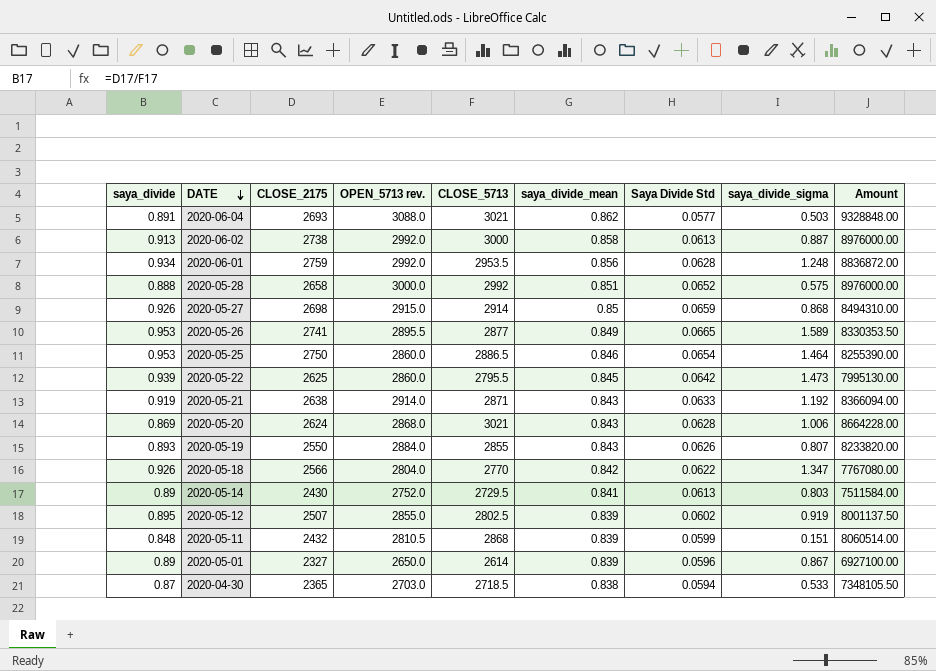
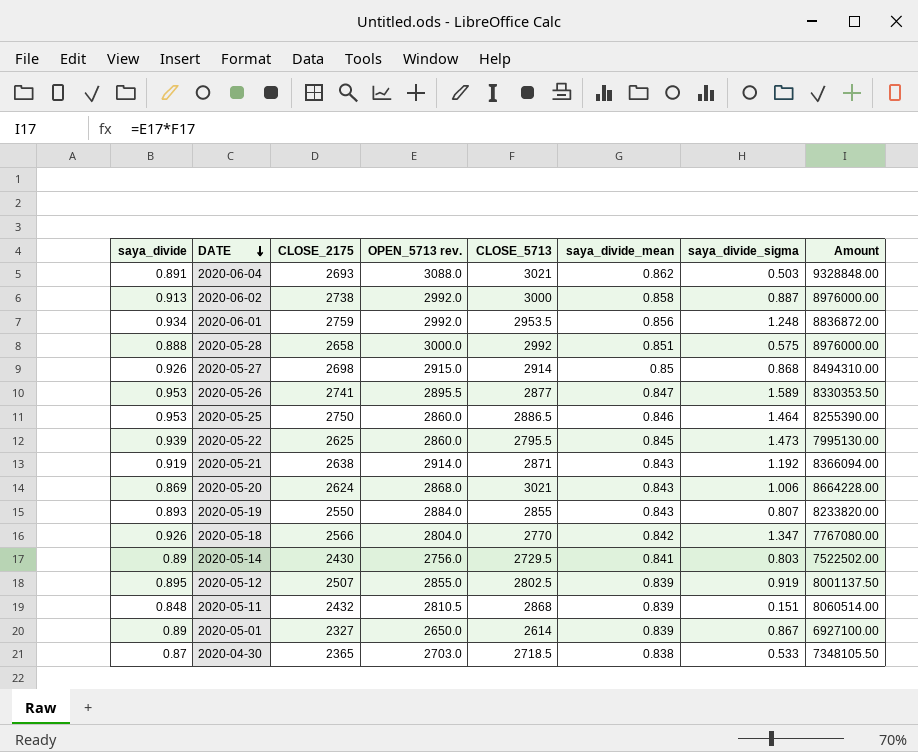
column Saya Divide Std | position: 7 -> none
2020-05-26 | saya_divide_mean: 0.849 -> 0.847
2020-05-14 | OPEN_5713 rev.: 2752.0 -> 2756.0
2020-05-14 | Amount: 7511584.00 -> 7522502.00

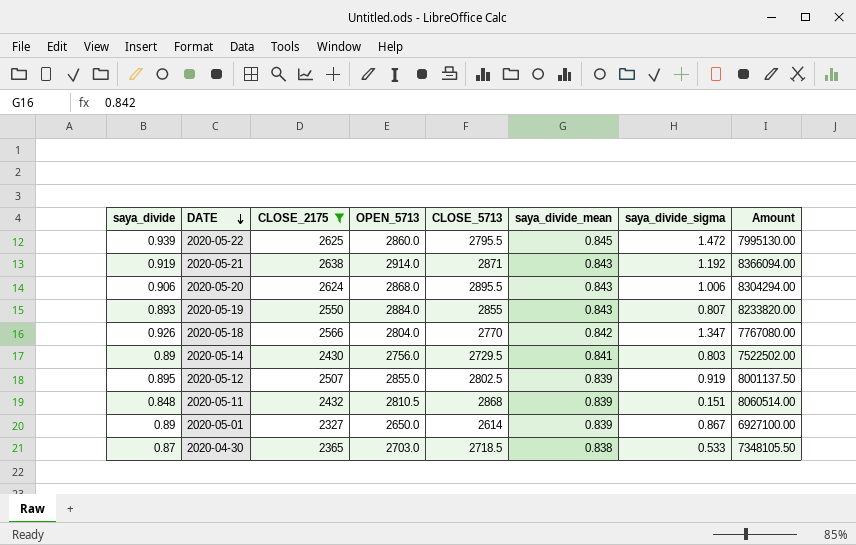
filter: none -> CLOSE_2175 <= 2638
column name: OPEN_5713 rev. -> OPEN_5713
2020-05-22 | saya_divide_sigma: 1.473 -> 1.472
2020-05-20 | saya_divide: 0.869 -> 0.906
2020-05-20 | CLOSE_5713: 3021 -> 2895.5
2020-05-20 | Amount: 8664228.00 -> 8304294.00

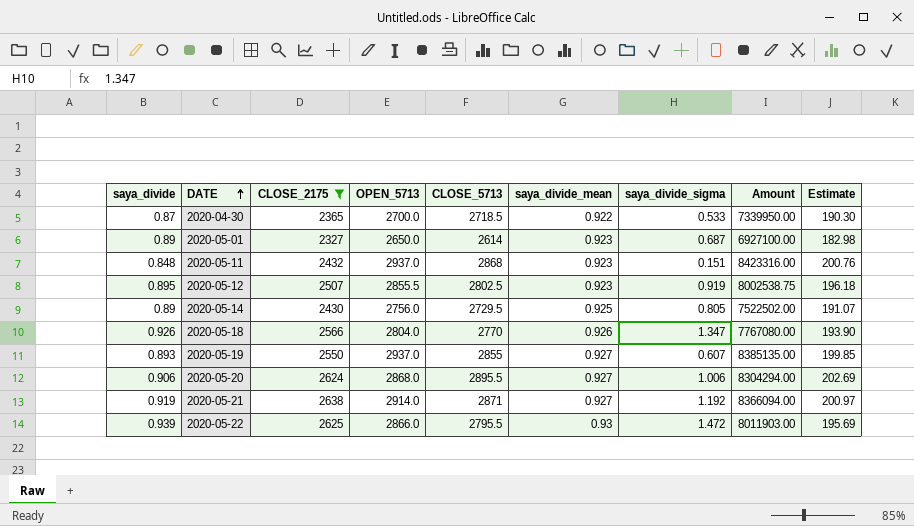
row order: DATE descending -> DATE ascending
column Estimate | formula: none -> [CLOSE_5713] * 0.07
2020-04-30 | OPEN_5713: 2703.0 -> 2700.0
2020-04-30 | saya_divide_mean: 0.838 -> 0.922
2020-04-30 | Amount: 7348105.50 -> 7339950.00
2020-05-01 | saya_divide_mean: 0.839 -> 0.923
2020-05-01 | saya_divide_sigma: 0.867 -> 0.687
2020-05-11 | OPEN_5713: 2810.5 -> 2937.0
2020-05-11 | saya_divide_mean: 0.839 -> 0.923
2020-05-11 | Amount: 8060514.00 -> 8423316.00
2020-05-12 | OPEN_5713: 2855.0 -> 2855.5
2020-05-12 | saya_divide_mean: 0.839 -> 0.923
2020-05-12 | Amount: 8001137.50 -> 8002538.75
2020-05-14 | saya_divide_mean: 0.841 -> 0.925
2020-05-14 | saya_divide_sigma: 0.803 -> 0.805
2020-05-18 | saya_divide_mean: 0.842 -> 0.926
2020-05-19 | OPEN_5713: 2884.0 -> 2937.0
2020-05-19 | saya_divide_mean: 0.843 -> 0.927
2020-05-19 | saya_divide_sigma: 0.807 -> 0.607
2020-05-19 | Amount: 8233820.00 -> 8385135.00
2020-05-20 | saya_divide_mean: 0.843 -> 0.927
2020-05-21 | saya_divide_mean: 0.843 -> 0.927
2020-05-22 | OPEN_5713: 2860.0 -> 2866.0
2020-05-22 | saya_divide_mean: 0.845 -> 0.93
2020-05-22 | Amount: 7995130.00 -> 8011903.00

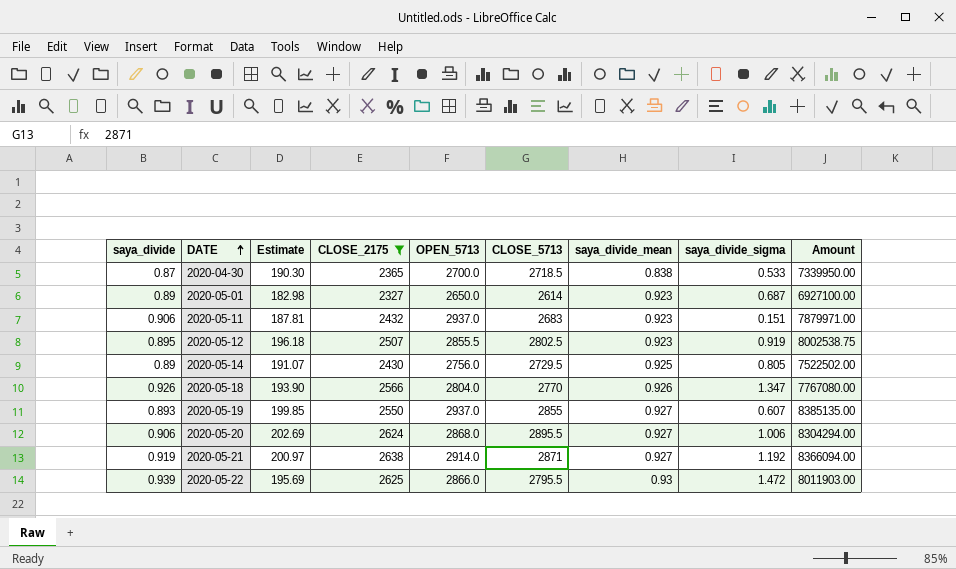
column Estimate | position: 9 -> 3
2020-04-30 | saya_divide_mean: 0.922 -> 0.838
2020-05-11 | saya_divide: 0.848 -> 0.906
2020-05-11 | Estimate: 200.76 -> 187.81
2020-05-11 | CLOSE_5713: 2868 -> 2683
2020-05-11 | Amount: 8423316.00 -> 7879971.00

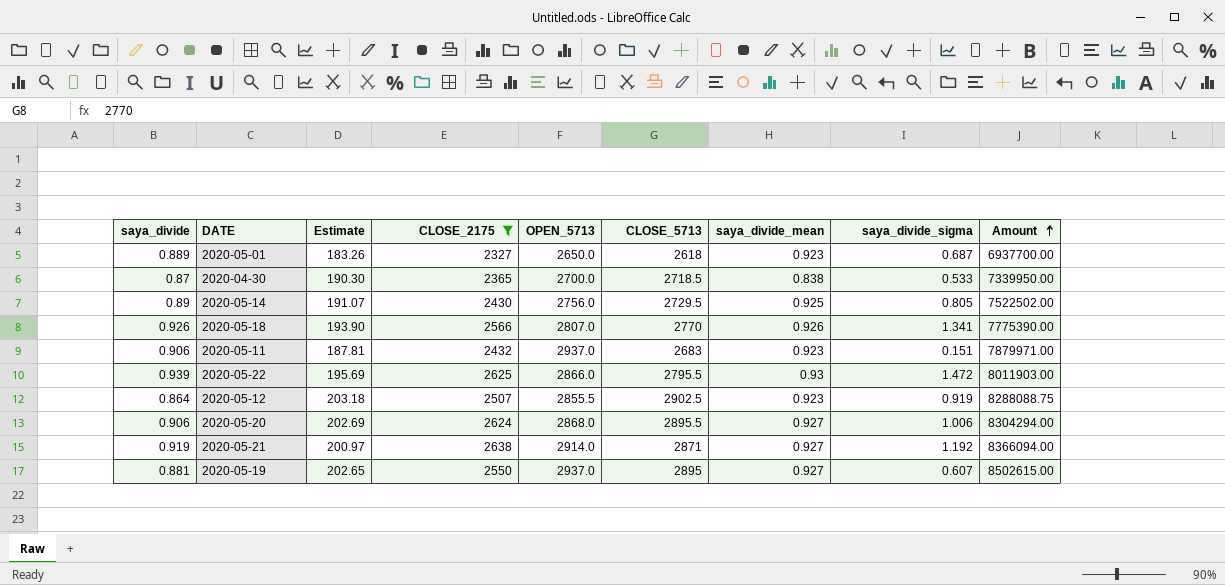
row order: DATE ascending -> Amount ascending
2020-05-01 | saya_divide: 0.89 -> 0.889
2020-05-01 | Estimate: 182.98 -> 183.26
2020-05-01 | CLOSE_5713: 2614 -> 2618
2020-05-01 | Amount: 6927100.00 -> 6937700.00
2020-05-18 | OPEN_5713: 2804.0 -> 2807.0
2020-05-18 | saya_divide_sigma: 1.347 -> 1.341
2020-05-18 | Amount: 7767080.00 -> 7775390.00
2020-05-12 | saya_divide: 0.895 -> 0.864
2020-05-12 | Estimate: 196.18 -> 203.18
2020-05-12 | CLOSE_5713: 2802.5 -> 2902.5
2020-05-12 | Amount: 8002538.75 -> 8288088.75
2020-05-19 | saya_divide: 0.893 -> 0.881
2020-05-19 | Estimate: 199.85 -> 202.65
2020-05-19 | CLOSE_5713: 2855 -> 2895
2020-05-19 | Amount: 8385135.00 -> 8502615.00

